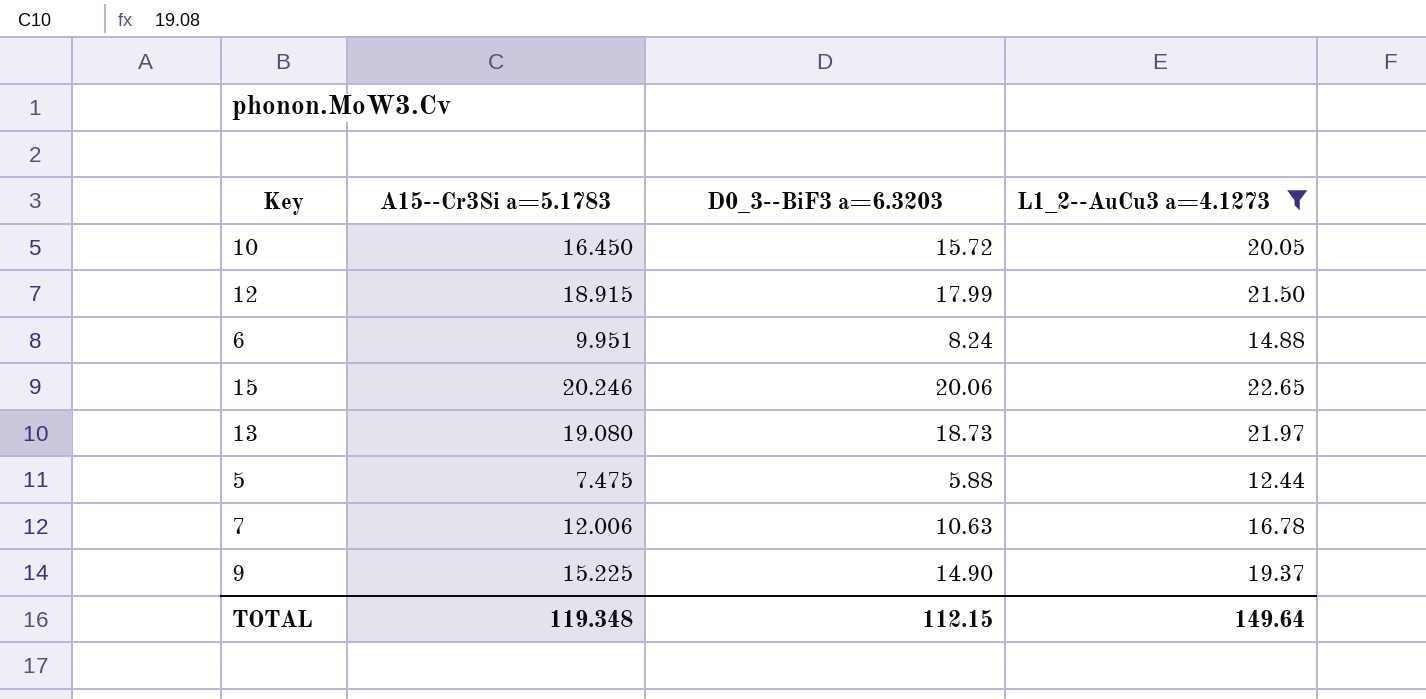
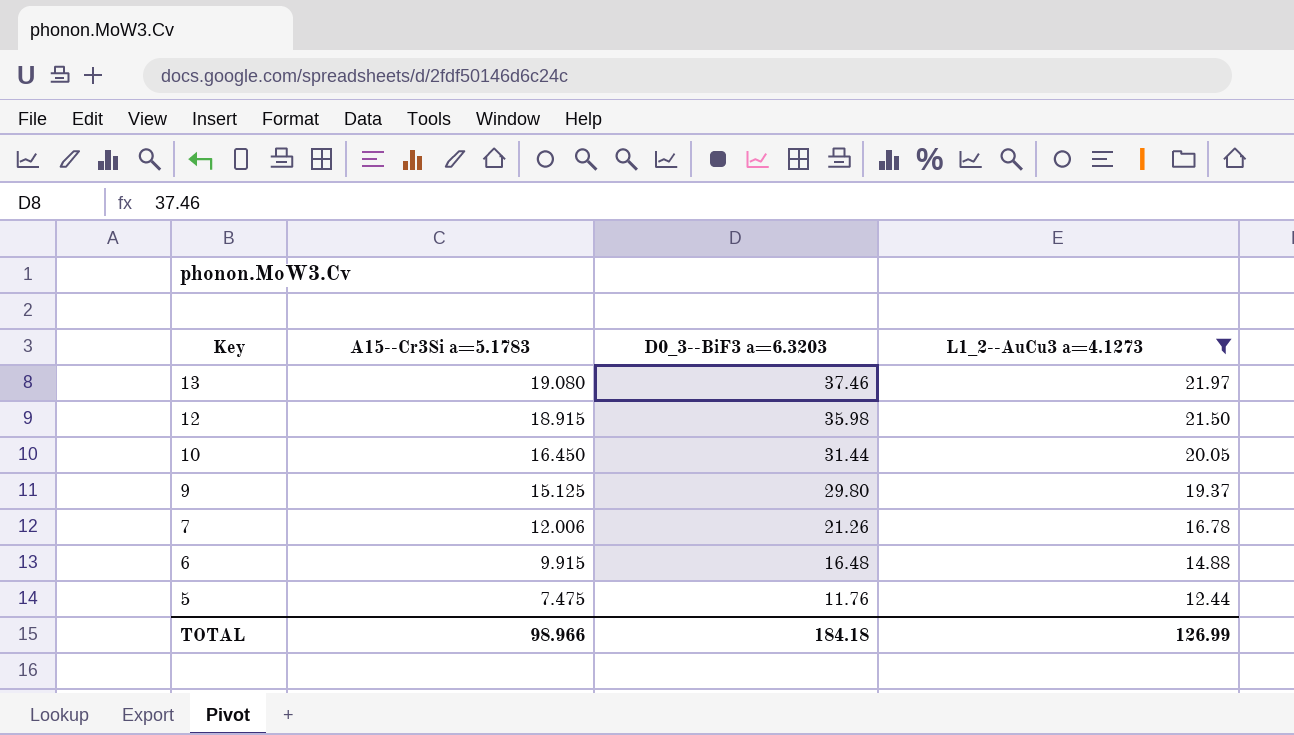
row order: none -> Key descending
row 15: 20.246 | 20.06 | 22.65 -> none
13 | D0_3--BiF3 a=6.3203: 18.73 -> 37.46
12 | D0_3--BiF3 a=6.3203: 17.99 -> 35.98
10 | D0_3--BiF3 a=6.3203: 15.72 -> 31.44
9 | A15--Cr3Si a=5.1783: 15.225 -> 15.125
9 | D0_3--BiF3 a=6.3203: 14.90 -> 29.80
7 | D0_3--BiF3 a=6.3203: 10.63 -> 21.26
6 | A15--Cr3Si a=5.1783: 9.951 -> 9.915
6 | D0_3--BiF3 a=6.3203: 8.24 -> 16.48
5 | D0_3--BiF3 a=6.3203: 5.88 -> 11.76
TOTAL | A15--Cr3Si a=5.1783: 119.348 -> 98.966
TOTAL | D0_3--BiF3 a=6.3203: 112.15 -> 184.18
TOTAL | L1_2--AuCu3 a=4.1273: 149.64 -> 126.99

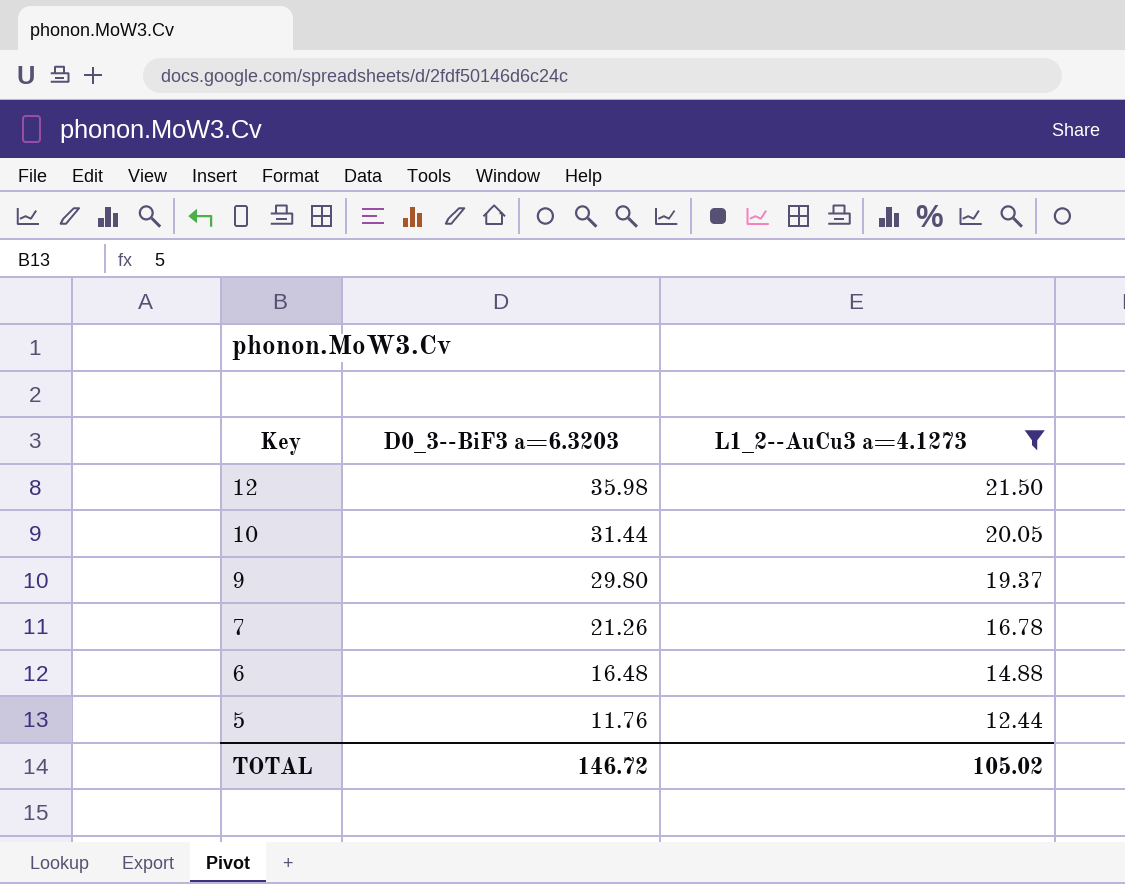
column A15--Cr3Si a=5.1783 | position: 2 -> none
row 13: 19.080 | 37.46 | 21.97 -> none
TOTAL | D0_3--BiF3 a=6.3203: 184.18 -> 146.72
TOTAL | L1_2--AuCu3 a=4.1273: 126.99 -> 105.02

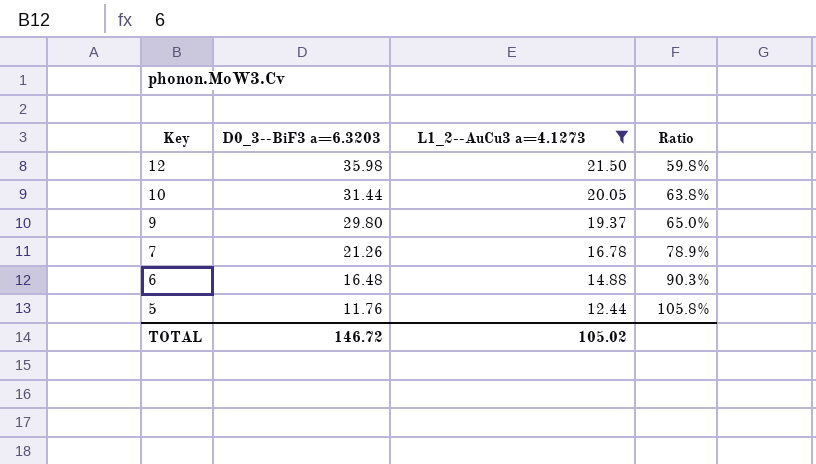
column Ratio | formula: none -> [L1_2--AuCu3 a=4.1273] / [D0_3--BiF3 a=6.3203]

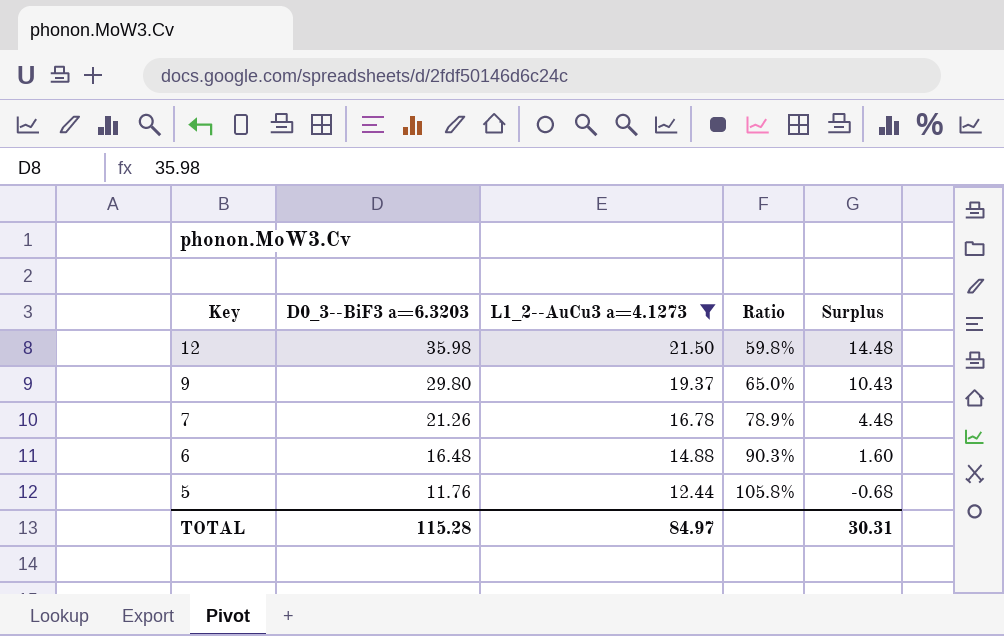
column Surplus | formula: none -> [D0_3--BiF3 a=6.3203] - [L1_2--AuCu3 a=4.1273]
row 10: 31.44 | 20.05 | 63.8% -> none
TOTAL | D0_3--BiF3 a=6.3203: 146.72 -> 115.28
TOTAL | L1_2--AuCu3 a=4.1273: 105.02 -> 84.97

